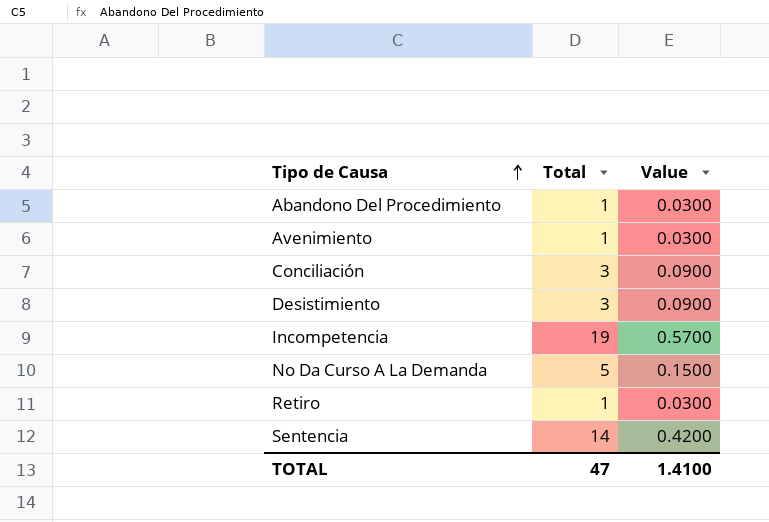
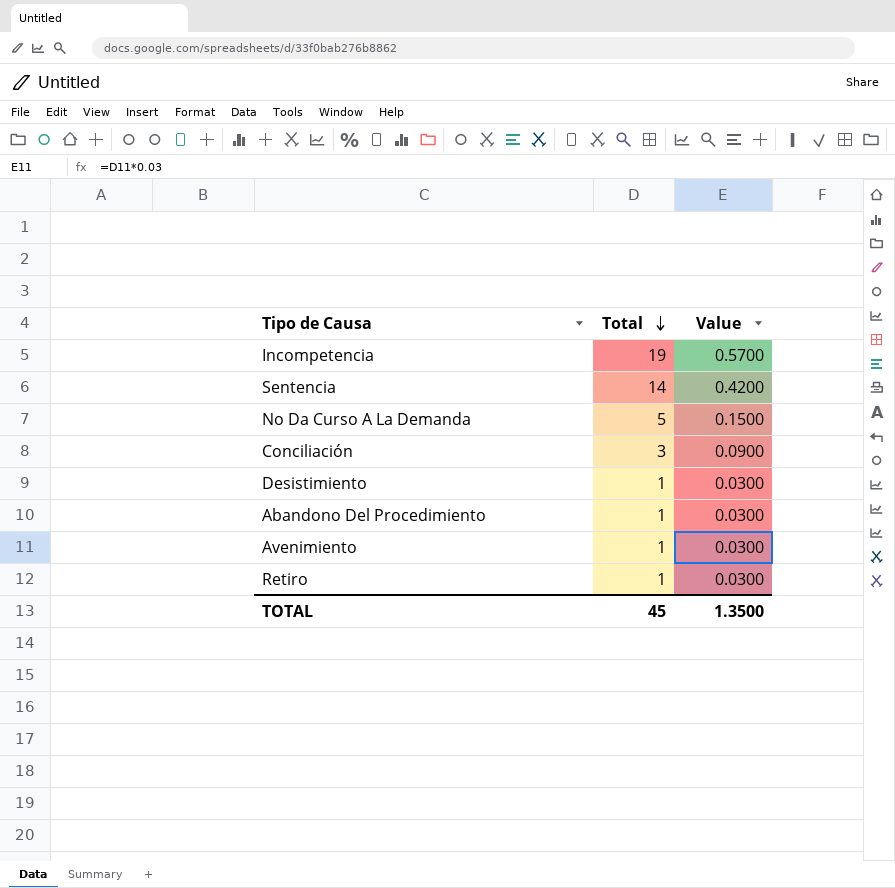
row order: Tipo de Causa ascending -> Total descending
Desistimiento | Total: 3 -> 1
Desistimiento | Value: 0.0900 -> 0.0300
TOTAL | Total: 47 -> 45
TOTAL | Value: 1.4100 -> 1.3500

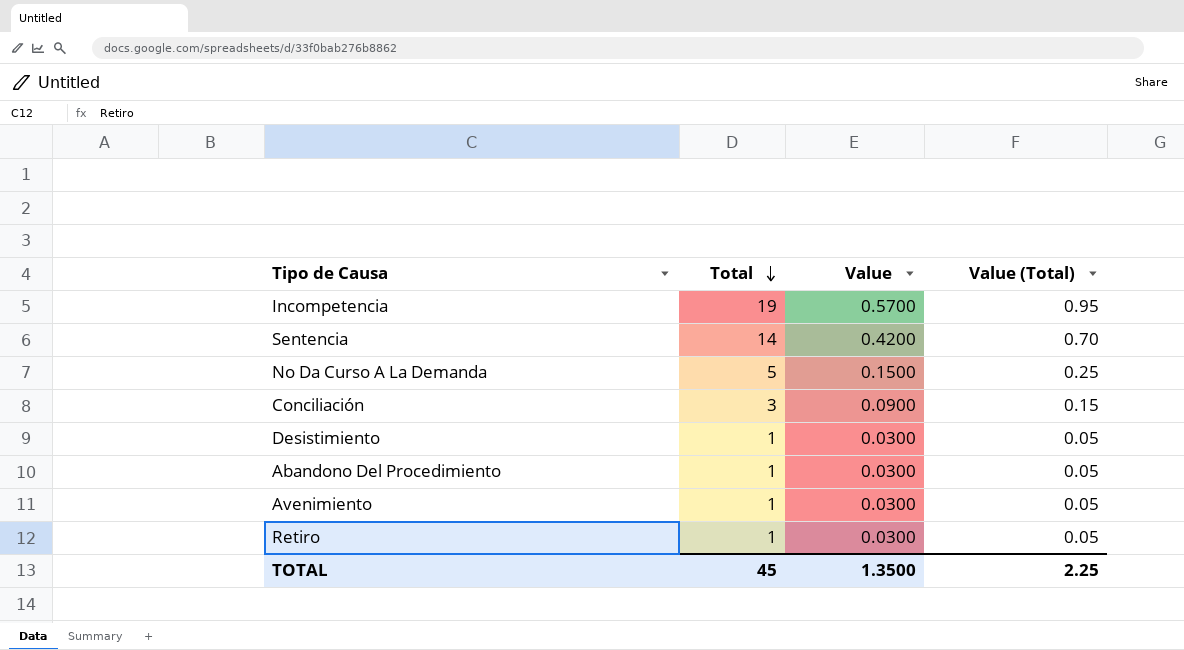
column Value (Total) | formula: none -> [Total] * 0.05

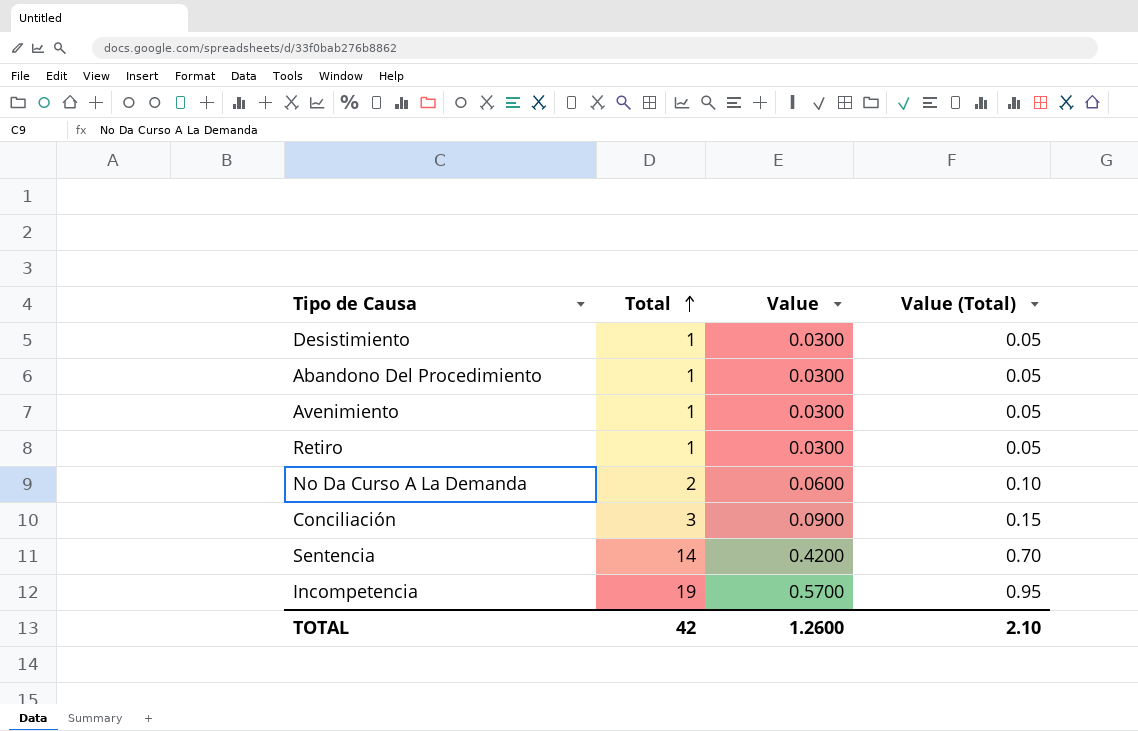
row order: Total descending -> Total ascending
No Da Curso A La Demanda | Total: 5 -> 2
No Da Curso A La Demanda | Value: 0.1500 -> 0.0600
No Da Curso A La Demanda | Value (Total): 0.25 -> 0.10
TOTAL | Total: 45 -> 42
TOTAL | Value: 1.3500 -> 1.2600
TOTAL | Value (Total): 2.25 -> 2.10

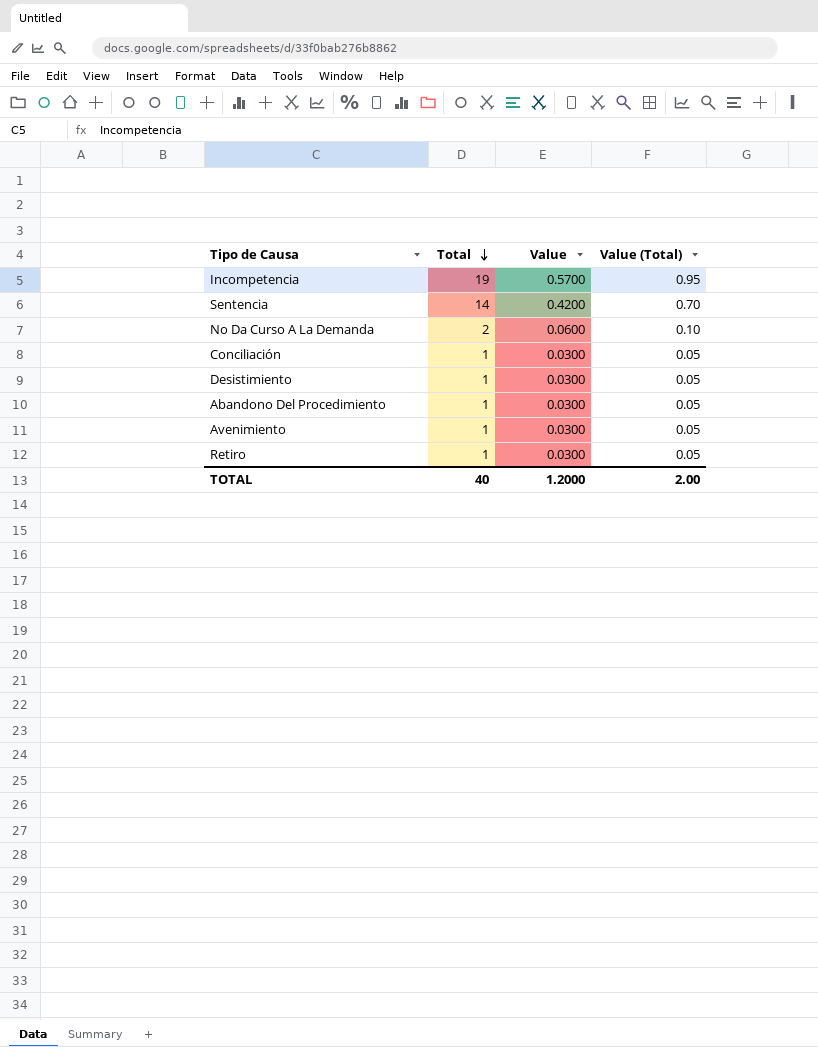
row order: Total ascending -> Total descending
Conciliación | Total: 3 -> 1
Conciliación | Value: 0.0900 -> 0.0300
Conciliación | Value (Total): 0.15 -> 0.05
TOTAL | Total: 42 -> 40
TOTAL | Value: 1.2600 -> 1.2000
TOTAL | Value (Total): 2.10 -> 2.00

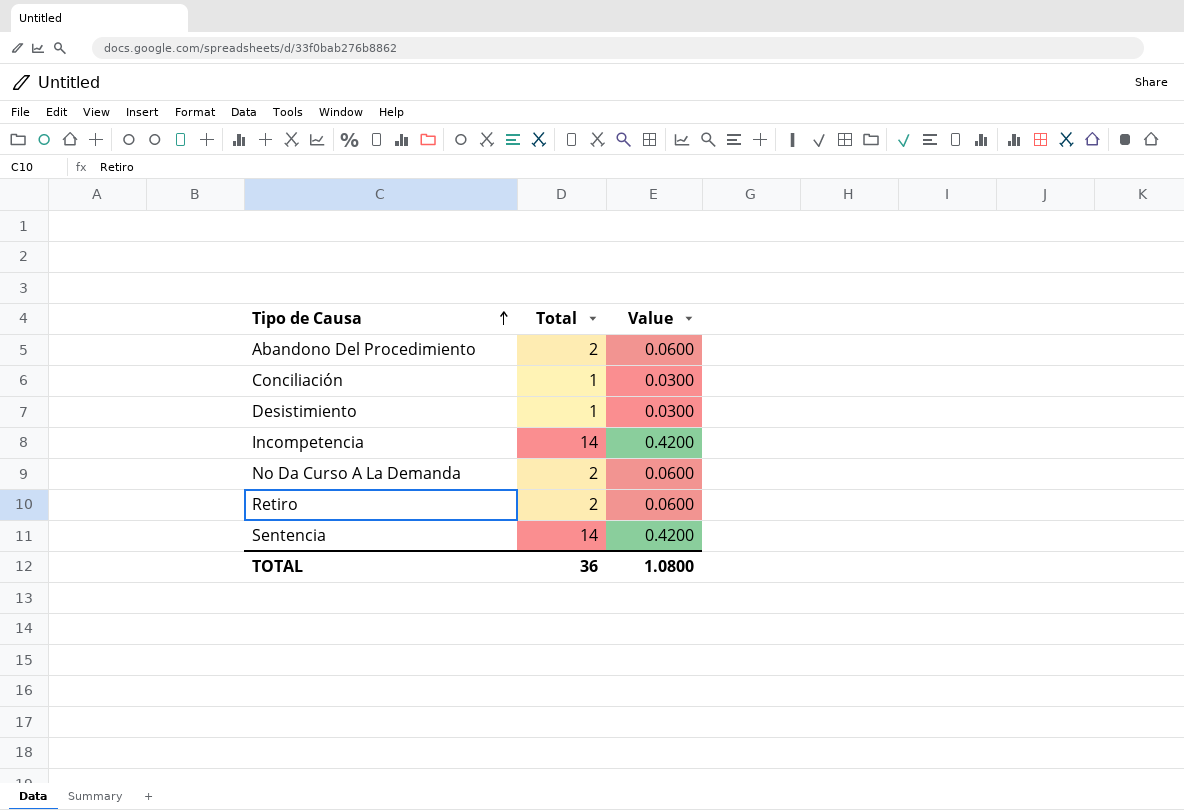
row order: Total descending -> Tipo de Causa ascending
column Value (Total) | formula: [Total] * 0.05 -> none
row Avenimiento: 1 | 0.0300 | 0.05 -> none
Abandono Del Procedimiento | Total: 1 -> 2
Abandono Del Procedimiento | Value: 0.0300 -> 0.0600
Incompetencia | Total: 19 -> 14
Incompetencia | Value: 0.5700 -> 0.4200
Retiro | Total: 1 -> 2
Retiro | Value: 0.0300 -> 0.0600
TOTAL | Total: 40 -> 36
TOTAL | Value: 1.2000 -> 1.0800

